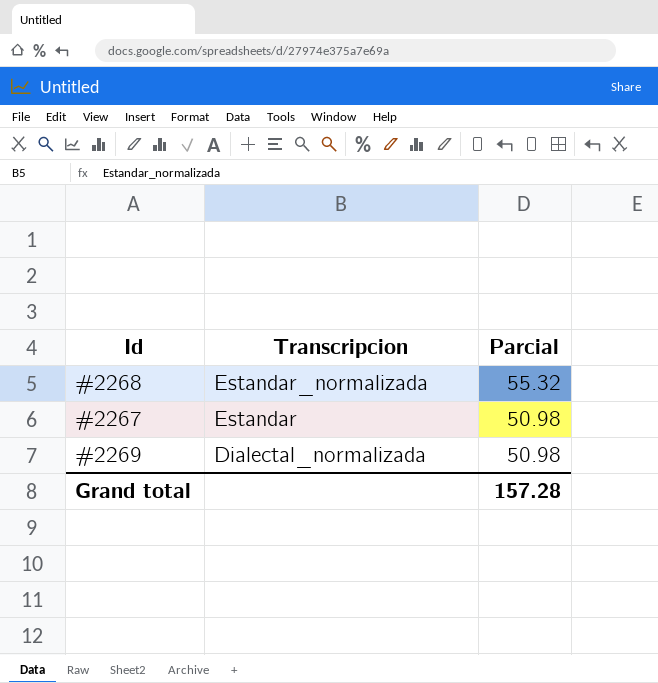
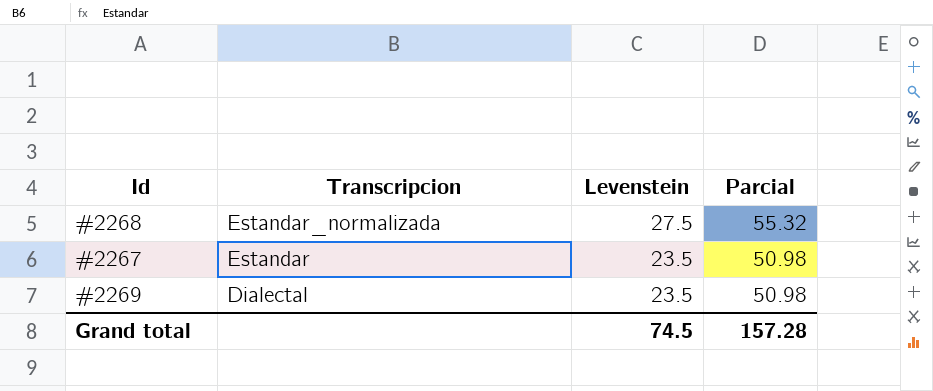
column Levenstein | position: none -> 3
#2269 | Transcripcion: Dialectal_normalizada -> Dialectal

